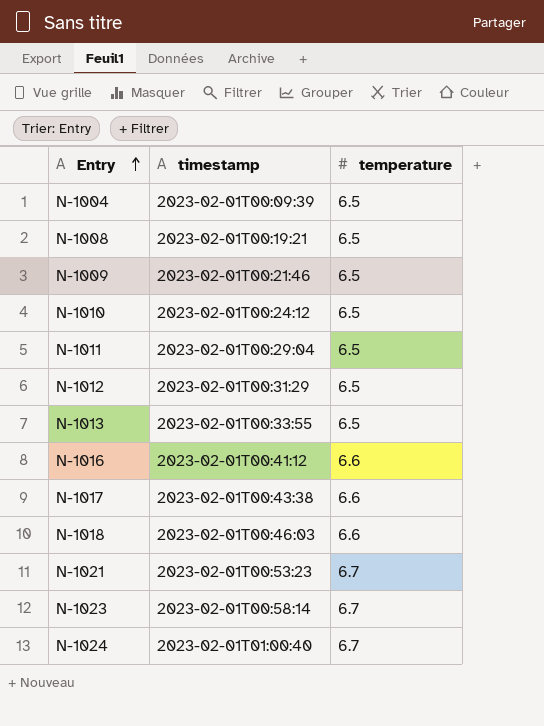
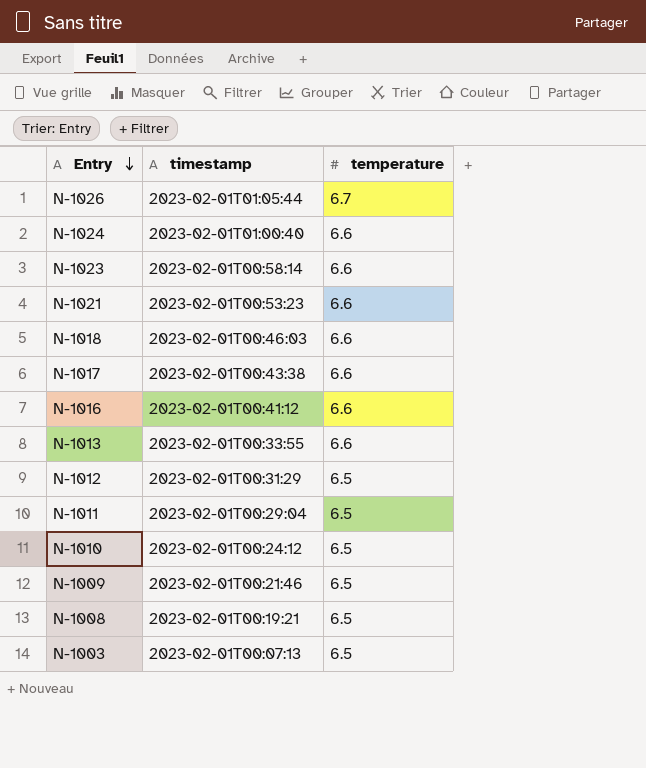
row order: Entry ascending -> Entry descending
row N-1004: 2023-02-01T00:09:39 | 6.5 -> none
row N-1026: none -> 2023-02-01T01:05:44 | 6.7
N-1024 | temperature: 6.7 -> 6.6
N-1023 | temperature: 6.7 -> 6.6
N-1021 | temperature: 6.7 -> 6.6
N-1013 | temperature: 6.5 -> 6.6
row N-1003: none -> 2023-02-01T00:07:13 | 6.5

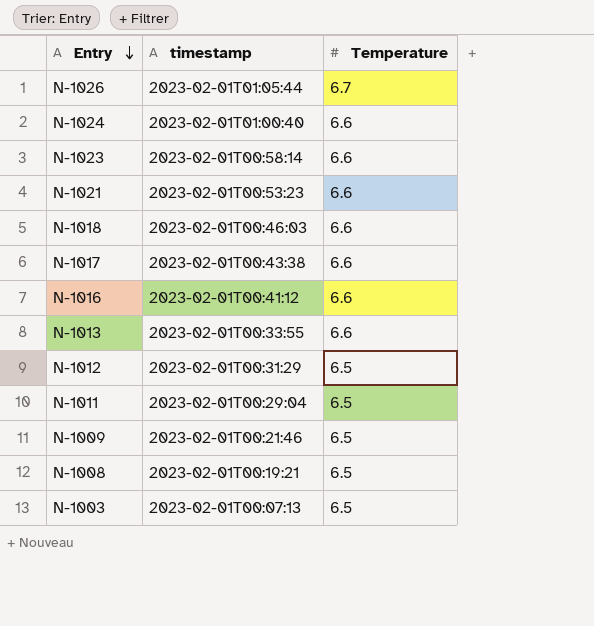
column name: temperature -> Temperature
row N-1010: 2023-02-01T00:24:12 | 6.5 -> none

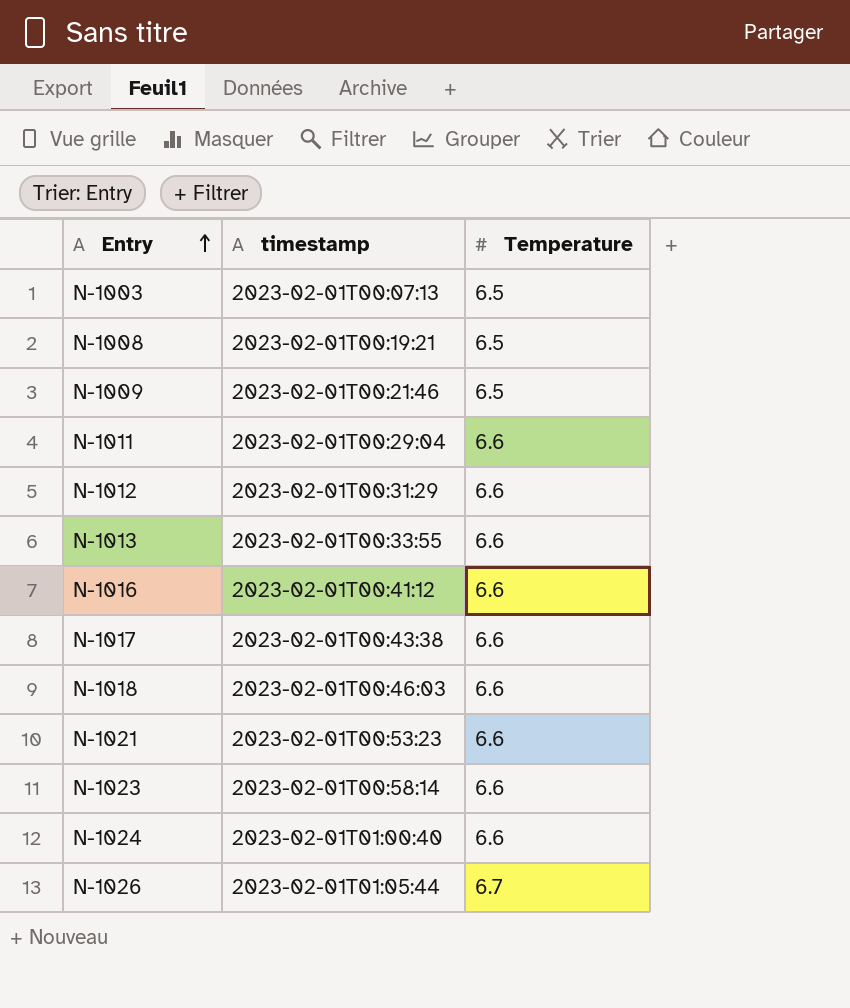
row order: Entry descending -> Entry ascending
N-1011 | Temperature: 6.5 -> 6.6
N-1012 | Temperature: 6.5 -> 6.6

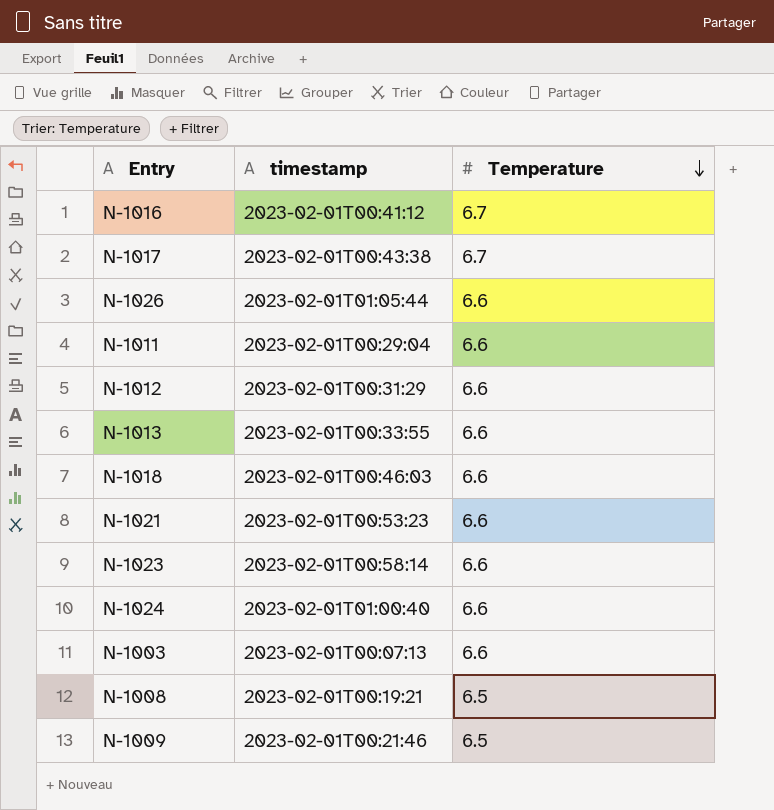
row order: Entry ascending -> Temperature descending
N-1016 | Temperature: 6.6 -> 6.7
N-1017 | Temperature: 6.6 -> 6.7
N-1026 | Temperature: 6.7 -> 6.6
N-1003 | Temperature: 6.5 -> 6.6

